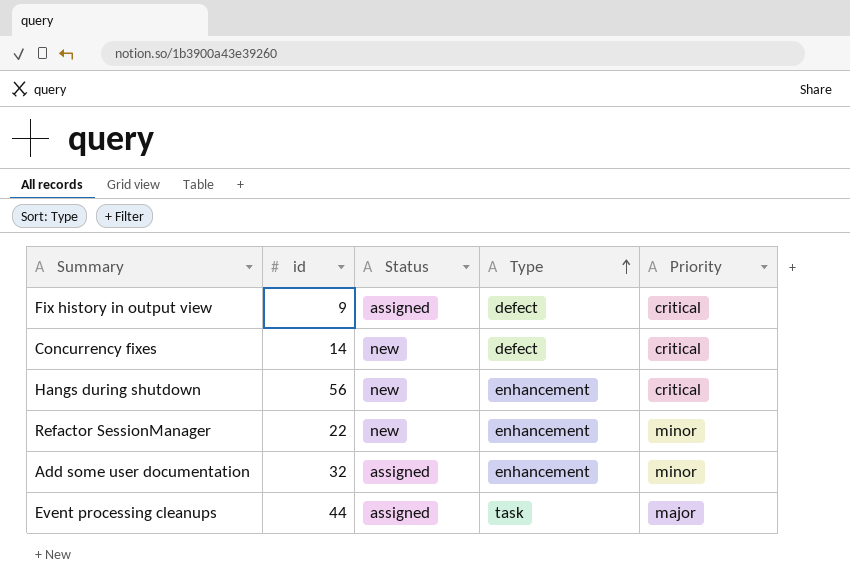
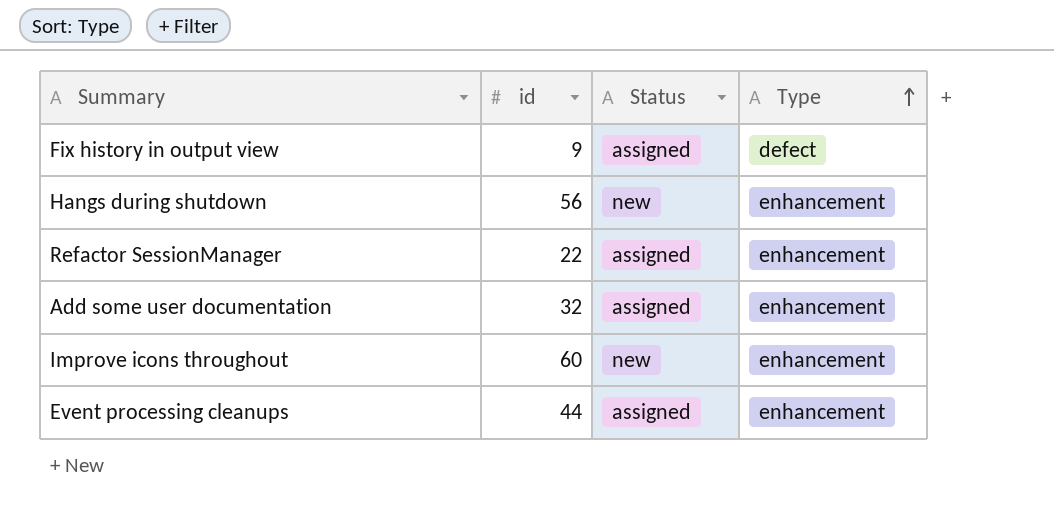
column Priority | position: 5 -> none
row Concurrency fixes: 14 | new | defect | critical -> none
Refactor SessionManager | Status: new -> assigned
row Improve icons throughout: none -> 60 | new | enhancement
Event processing cleanups | Type: task -> enhancement

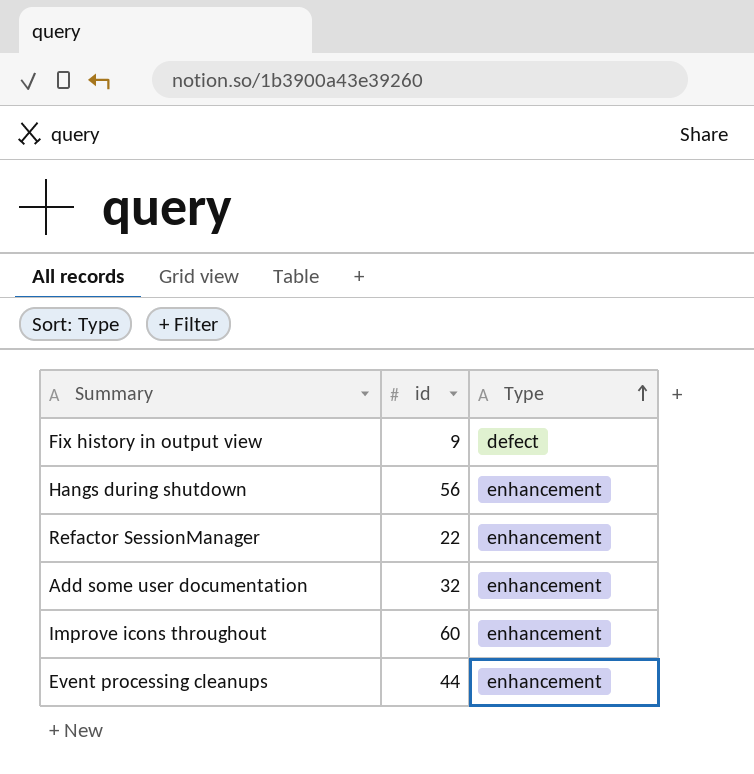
column Status | position: 3 -> none

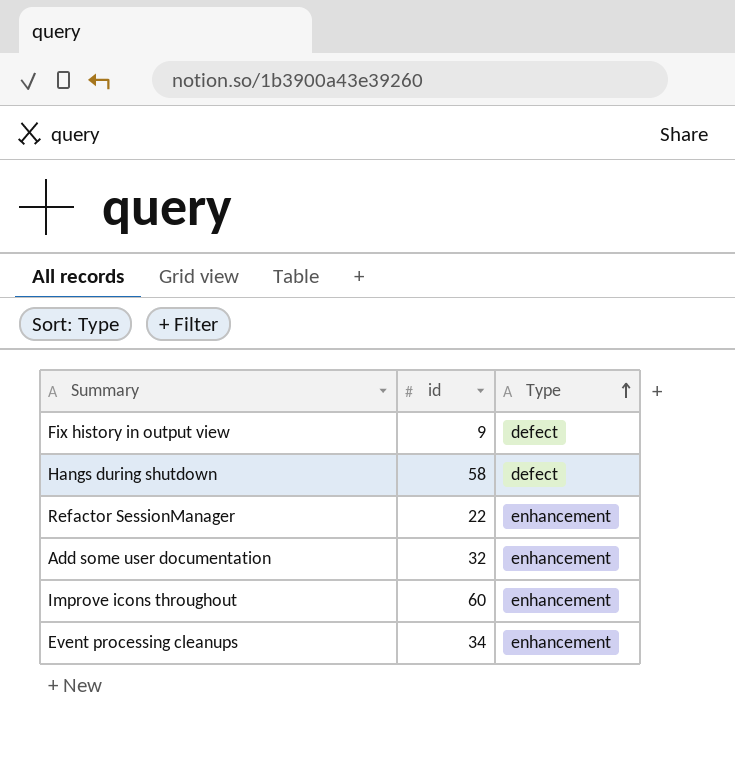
Hangs during shutdown | id: 56 -> 58
Hangs during shutdown | Type: enhancement -> defect
Event processing cleanups | id: 44 -> 34

